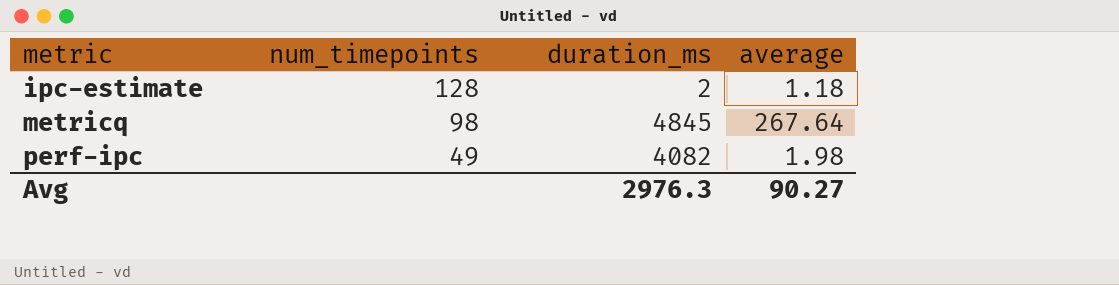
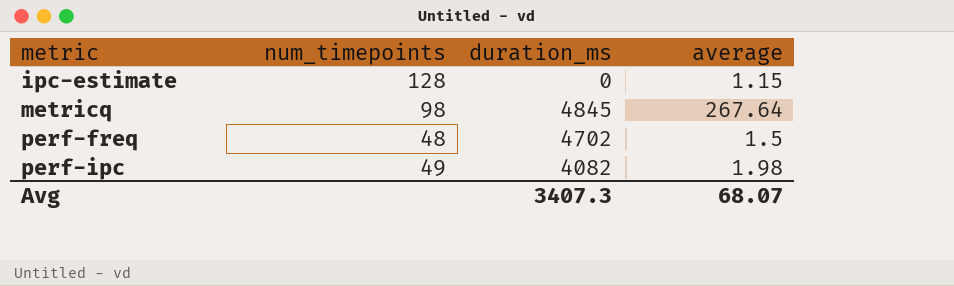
ipc-estimate | duration_ms: 2 -> 0
ipc-estimate | average: 1.18 -> 1.15
row perf-freq: none -> 48 | 4702 | 1.5
Avg | duration_ms: 2976.3 -> 3407.3
Avg | average: 90.27 -> 68.07

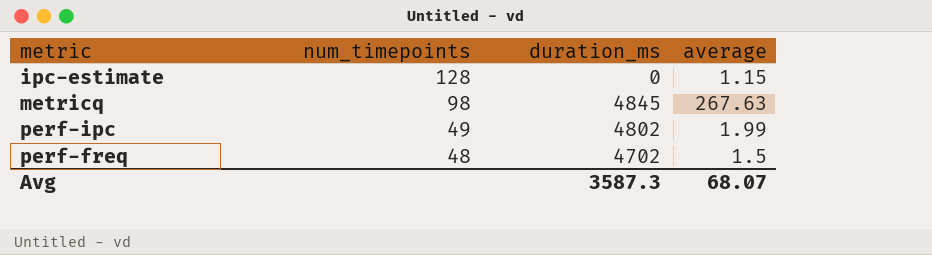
row order: metric ascending -> num_timepoints descending
metricq | average: 267.64 -> 267.63
perf-ipc | duration_ms: 4082 -> 4802
perf-ipc | average: 1.98 -> 1.99
Avg | duration_ms: 3407.3 -> 3587.3

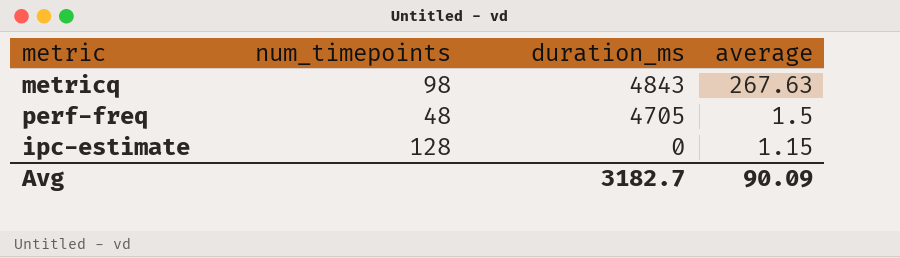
row order: num_timepoints descending -> duration_ms descending
row perf-ipc: 49 | 4802 | 1.99 -> none
metricq | duration_ms: 4845 -> 4843
perf-freq | duration_ms: 4702 -> 4705
Avg | duration_ms: 3587.3 -> 3182.7
Avg | average: 68.07 -> 90.09

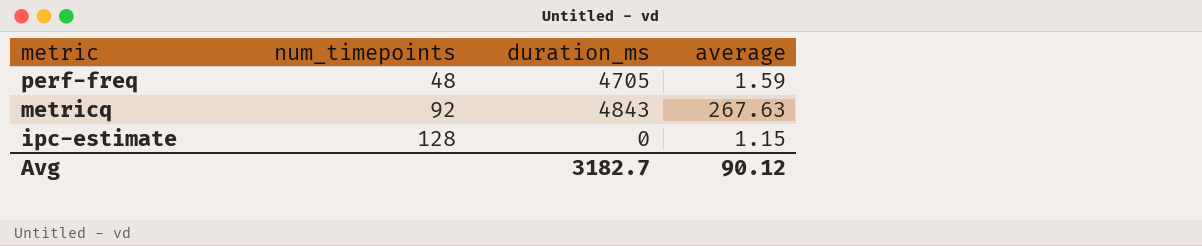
row order: duration_ms descending -> metric descending
perf-freq | average: 1.5 -> 1.59
metricq | num_timepoints: 98 -> 92
Avg | average: 90.09 -> 90.12

